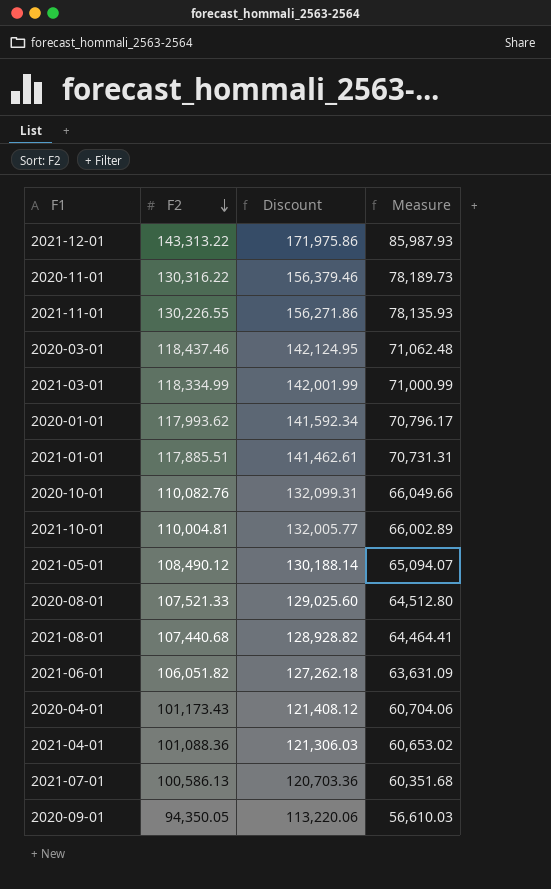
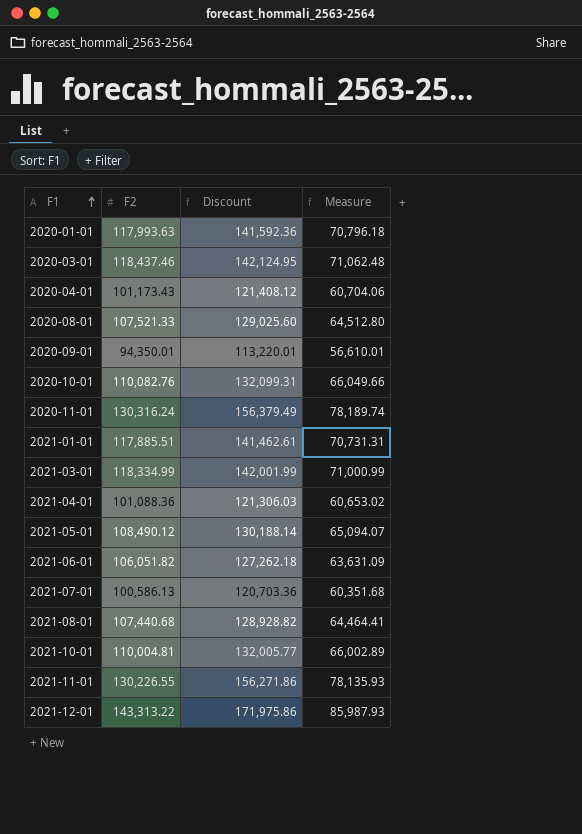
row order: F2 descending -> F1 ascending
2020-01-01 | F2: 117,993.62 -> 117,993.63
2020-01-01 | Discount: 141,592.34 -> 141,592.36
2020-01-01 | Measure: 70,796.17 -> 70,796.18
2020-09-01 | F2: 94,350.05 -> 94,350.01
2020-09-01 | Discount: 113,220.06 -> 113,220.01
2020-09-01 | Measure: 56,610.03 -> 56,610.01
2020-11-01 | F2: 130,316.22 -> 130,316.24
2020-11-01 | Discount: 156,379.46 -> 156,379.49
2020-11-01 | Measure: 78,189.73 -> 78,189.74

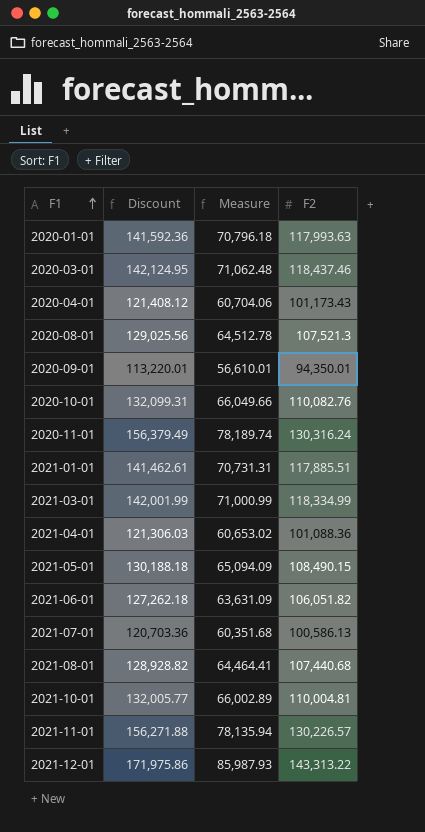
column F2 | position: 2 -> 4
2020-08-01 | Discount: 129,025.60 -> 129,025.56
2020-08-01 | Measure: 64,512.80 -> 64,512.78
2020-08-01 | F2: 107,521.33 -> 107,521.3
2021-05-01 | Discount: 130,188.14 -> 130,188.18
2021-05-01 | Measure: 65,094.07 -> 65,094.09
2021-05-01 | F2: 108,490.12 -> 108,490.15
2021-11-01 | Discount: 156,271.86 -> 156,271.88
2021-11-01 | Measure: 78,135.93 -> 78,135.94
2021-11-01 | F2: 130,226.55 -> 130,226.57

